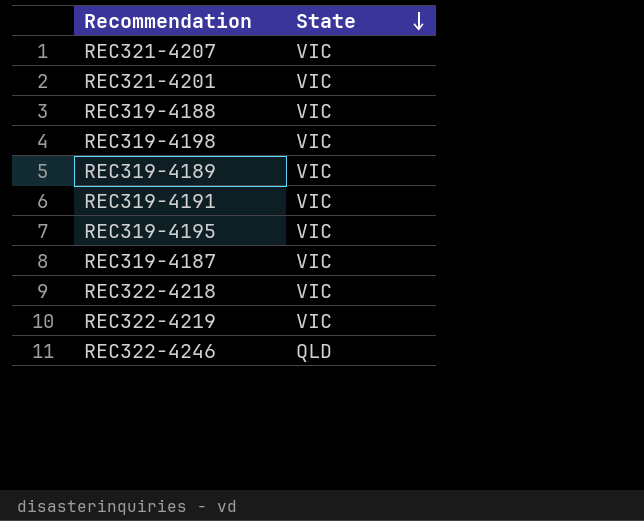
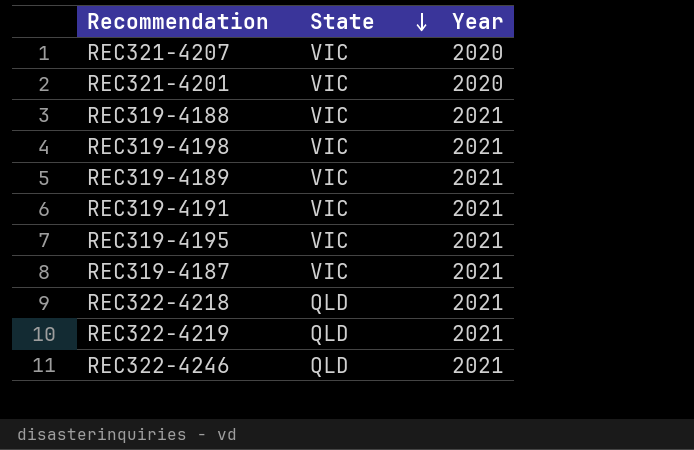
column Year | position: none -> 3
REC322-4218 | State: VIC -> QLD
REC322-4219 | State: VIC -> QLD

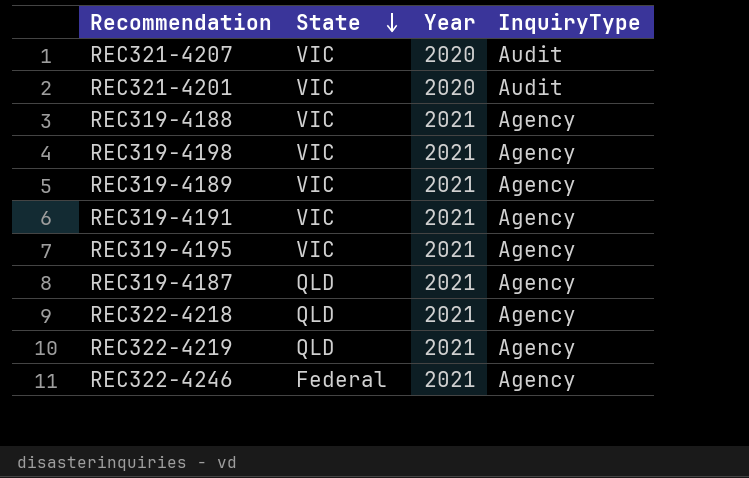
column InquiryType | position: none -> 4
REC319-4187 | State: VIC -> QLD
REC322-4246 | State: QLD -> Federal

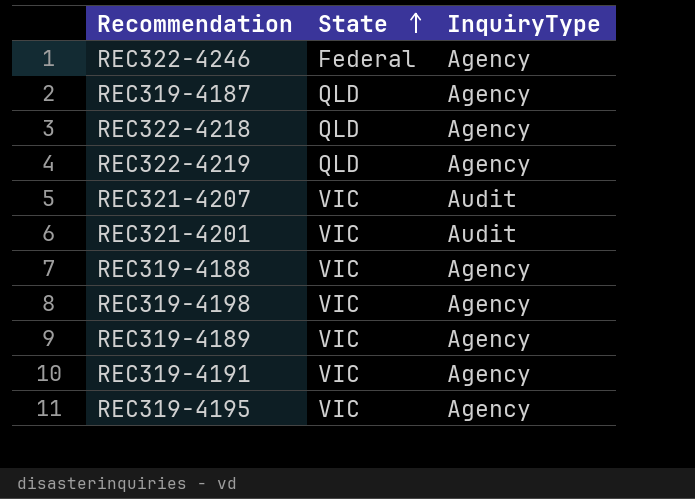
row order: State descending -> State ascending
column Year | position: 3 -> none

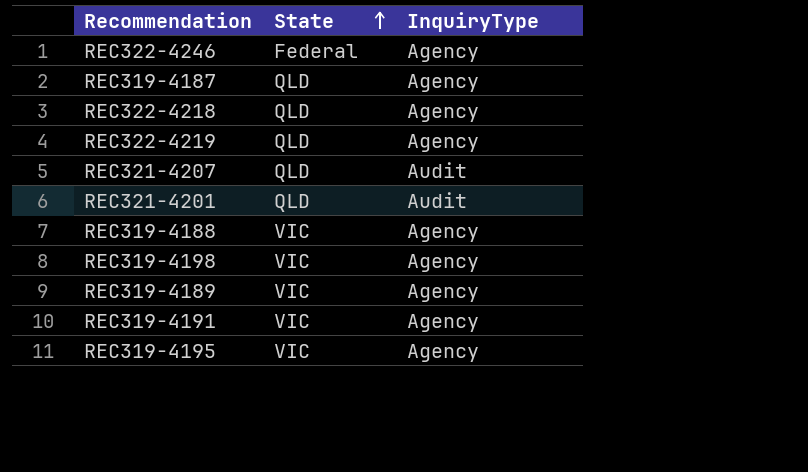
REC321-4207 | State: VIC -> QLD
REC321-4201 | State: VIC -> QLD

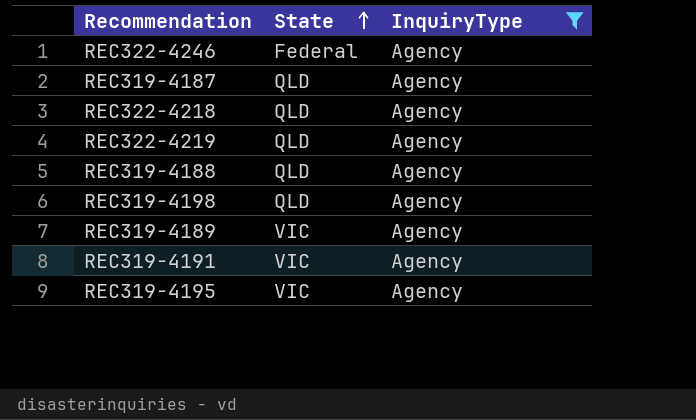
filter: none -> InquiryType = Agency
REC319-4188 | State: VIC -> QLD
REC319-4198 | State: VIC -> QLD

